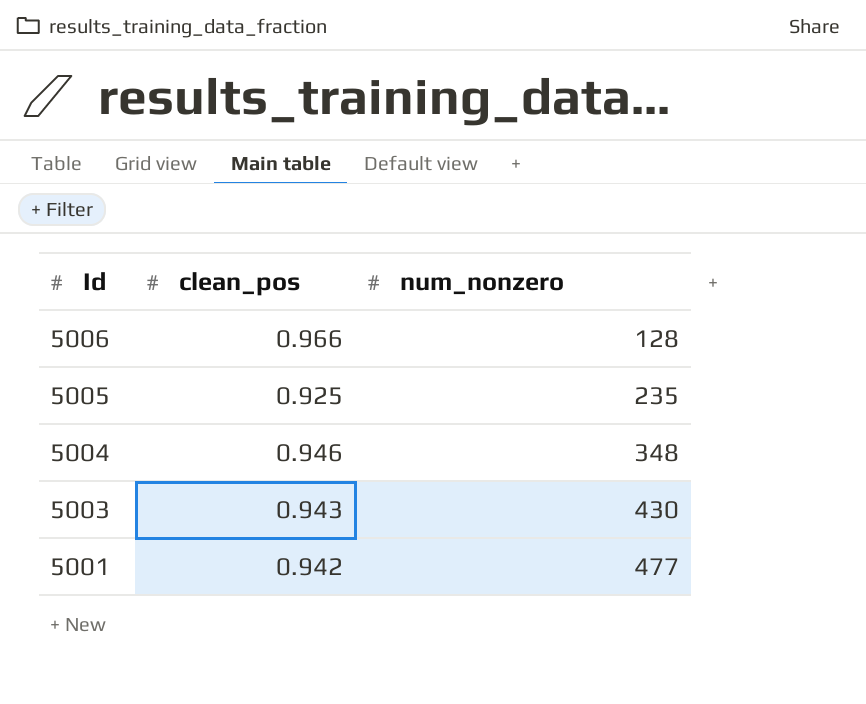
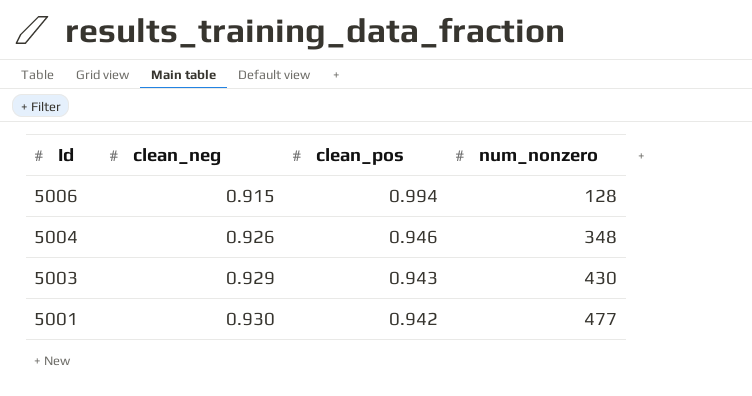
column clean_neg | position: none -> 2
row 5005: 0.925 | 235 -> none
5006 | clean_pos: 0.966 -> 0.994

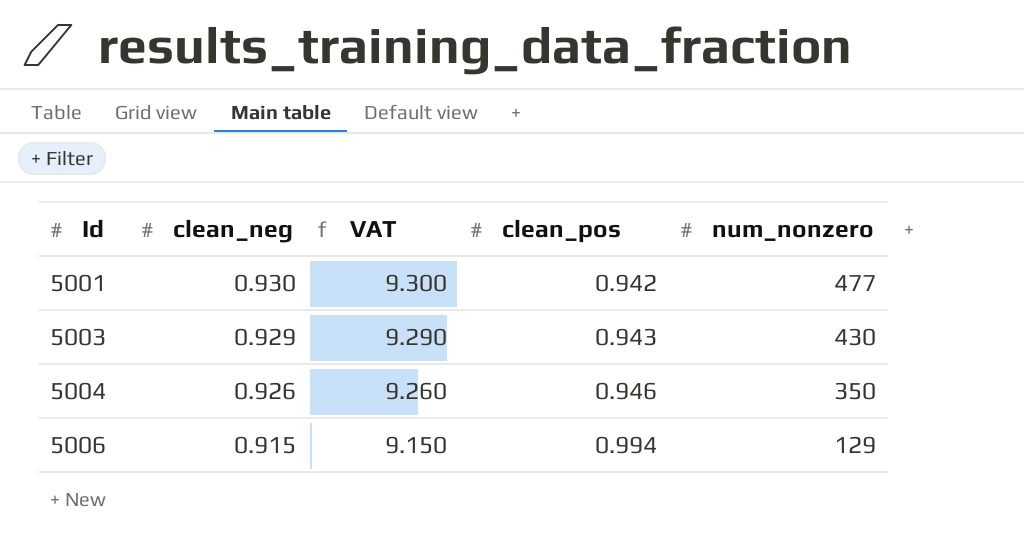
row order: Id descending -> Id ascending
column VAT | formula: none -> [clean_neg] * 10
5004 | num_nonzero: 348 -> 350
5006 | num_nonzero: 128 -> 129

